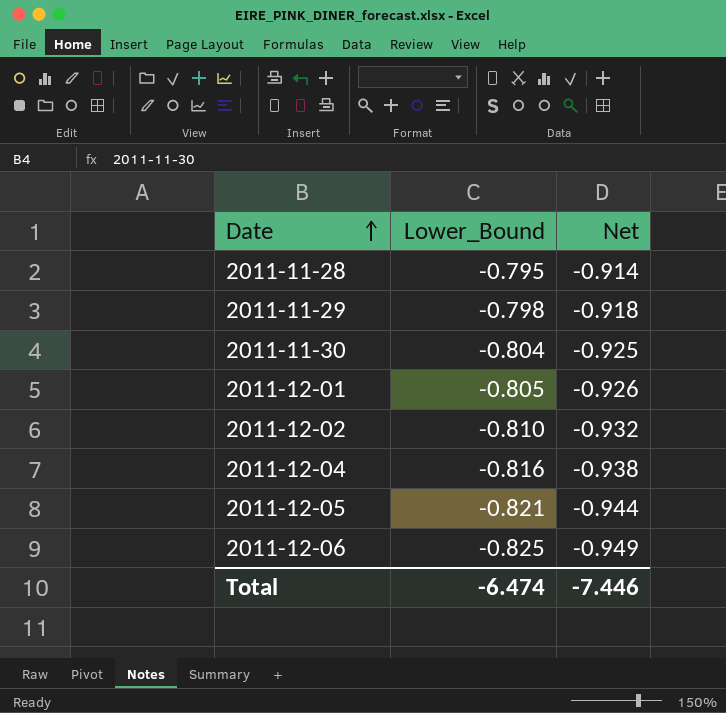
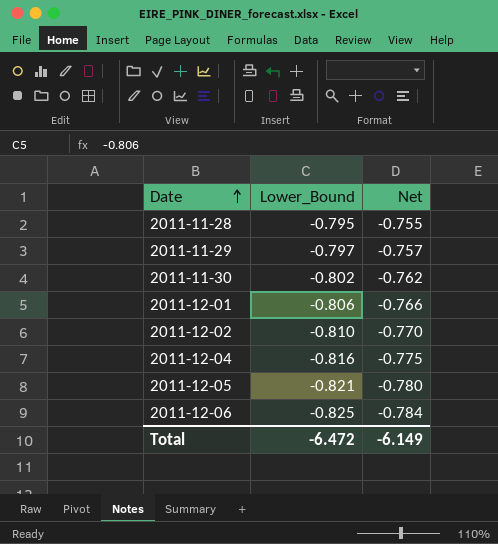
column Net | formula: [Lower_Bound] * 1.15 -> [Lower_Bound] * 0.95
2011-11-29 | Lower_Bound: -0.798 -> -0.797
2011-11-30 | Lower_Bound: -0.804 -> -0.802
2011-12-01 | Lower_Bound: -0.805 -> -0.806
Total | Lower_Bound: -6.474 -> -6.472
Total | Net: -7.446 -> -6.149

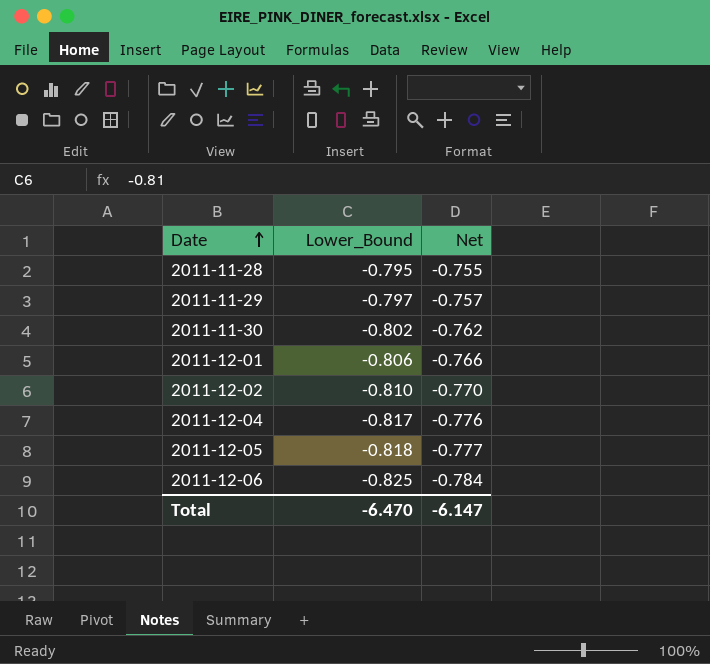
2011-12-04 | Lower_Bound: -0.816 -> -0.817
2011-12-04 | Net: -0.775 -> -0.776
2011-12-05 | Lower_Bound: -0.821 -> -0.818
2011-12-05 | Net: -0.780 -> -0.777
Total | Lower_Bound: -6.472 -> -6.470
Total | Net: -6.149 -> -6.147

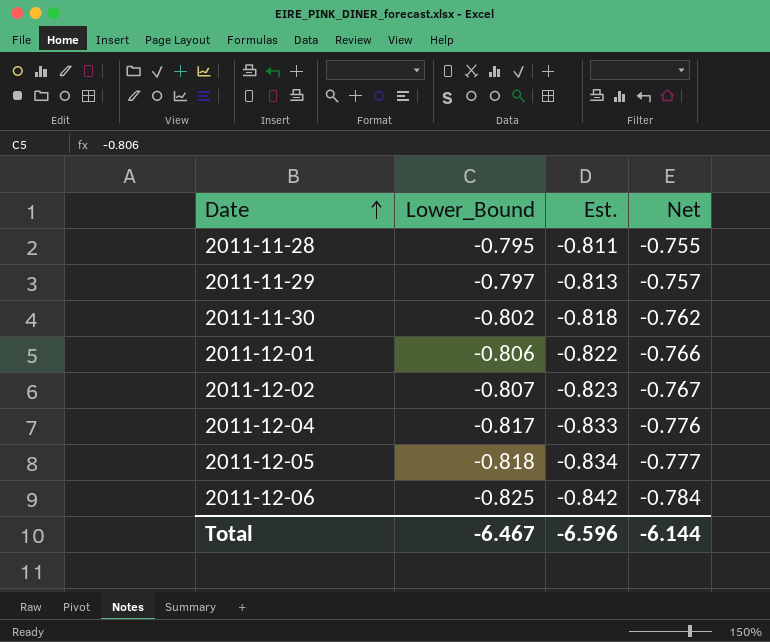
column Est. | formula: none -> [Lower_Bound] * 1.02
2011-12-02 | Lower_Bound: -0.810 -> -0.807
2011-12-02 | Net: -0.770 -> -0.767
Total | Lower_Bound: -6.470 -> -6.467
Total | Net: -6.147 -> -6.144

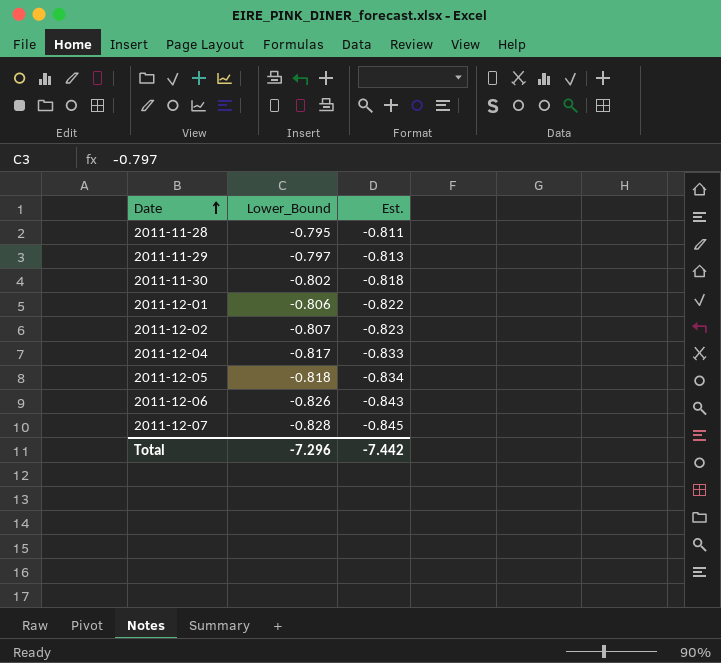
column Net | formula: [Lower_Bound] * 0.95 -> none
2011-12-06 | Lower_Bound: -0.825 -> -0.826
2011-12-06 | Est.: -0.842 -> -0.843
row 2011-12-07: none -> -0.828 | -0.845
Total | Lower_Bound: -6.467 -> -7.296
Total | Est.: -6.596 -> -7.442

